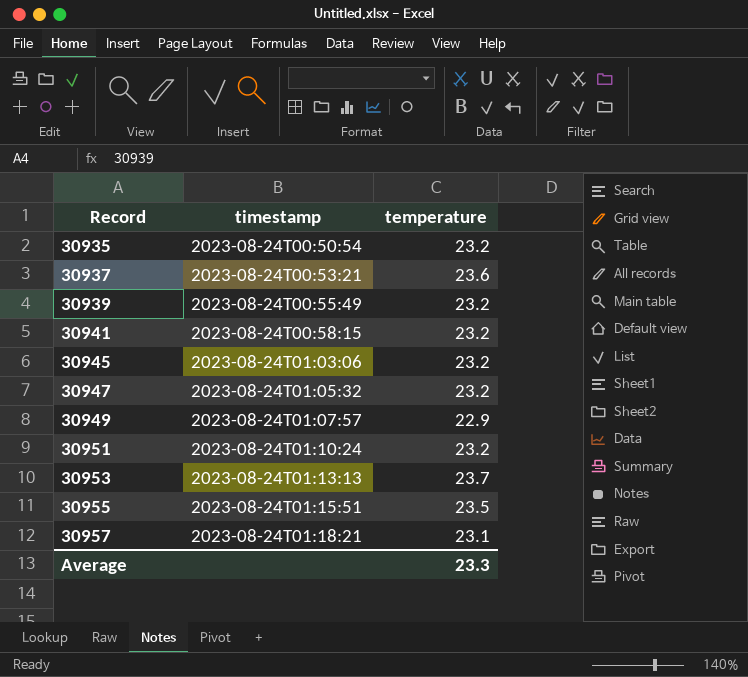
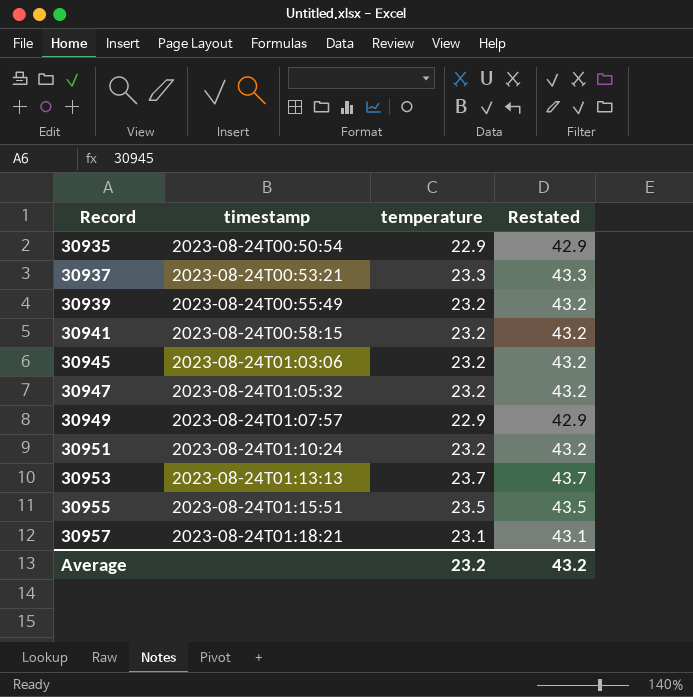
column Restated | formula: none -> [temperature] + 20
30935 | temperature: 23.2 -> 22.9
30937 | temperature: 23.6 -> 23.3
Average | temperature: 23.3 -> 23.2

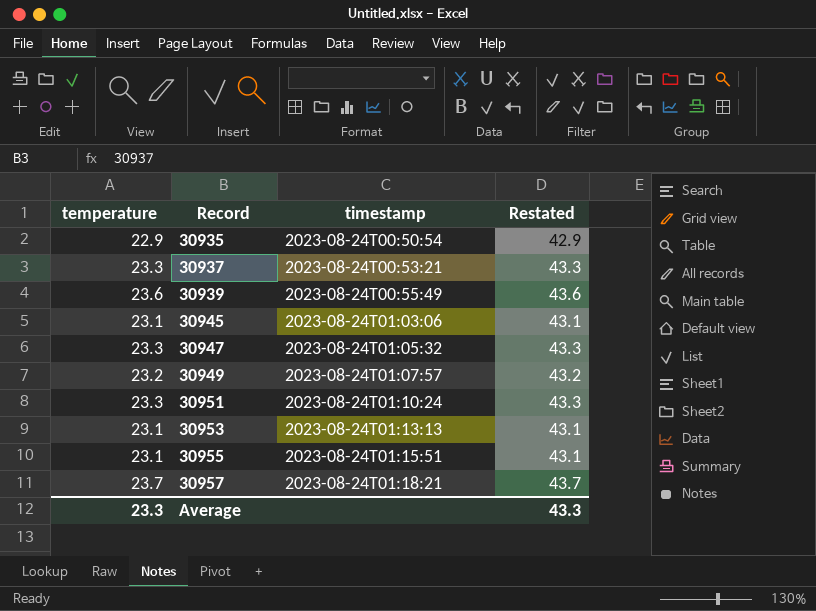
column temperature | position: 3 -> 1
row 30941: 2023-08-24T00:58:15 | 23.2 | 43.2 -> none
30939 | temperature: 23.2 -> 23.6
30939 | Restated: 43.2 -> 43.6
30945 | temperature: 23.2 -> 23.1
30945 | Restated: 43.2 -> 43.1
30947 | temperature: 23.2 -> 23.3
30947 | Restated: 43.2 -> 43.3
30949 | temperature: 22.9 -> 23.2
30949 | Restated: 42.9 -> 43.2
30951 | temperature: 23.2 -> 23.3
30951 | Restated: 43.2 -> 43.3
30953 | temperature: 23.7 -> 23.1
30953 | Restated: 43.7 -> 43.1
30955 | temperature: 23.5 -> 23.1
30955 | Restated: 43.5 -> 43.1
30957 | temperature: 23.1 -> 23.7
30957 | Restated: 43.1 -> 43.7
Average | temperature: 23.2 -> 23.3
Average | Restated: 43.2 -> 43.3

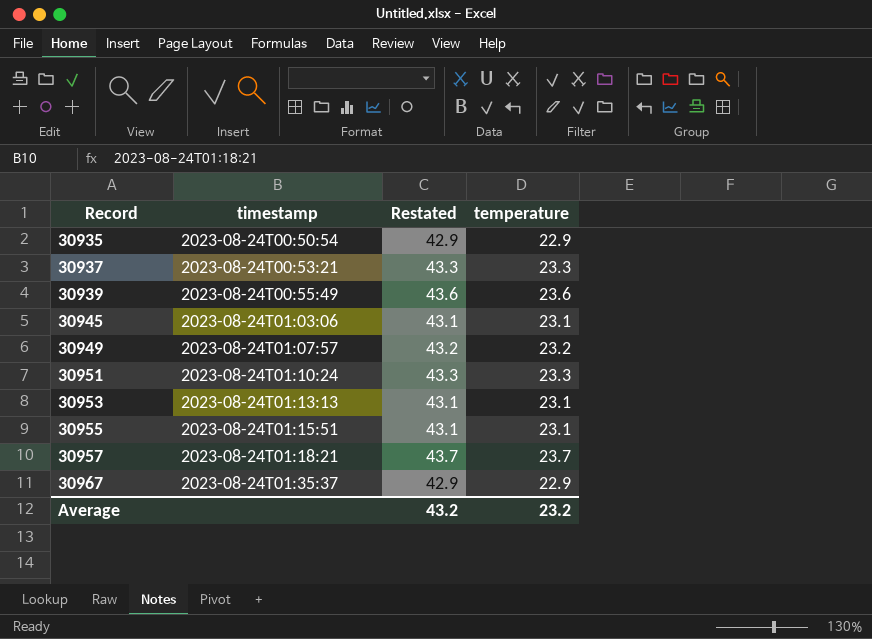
column temperature | position: 1 -> 4
row 30947: 23.3 | 2023-08-24T01:05:32 | 43.3 -> none
row 30967: none -> 2023-08-24T01:35:37 | 42.9 | 22.9
Average | Restated: 43.3 -> 43.2
Average | temperature: 23.3 -> 23.2

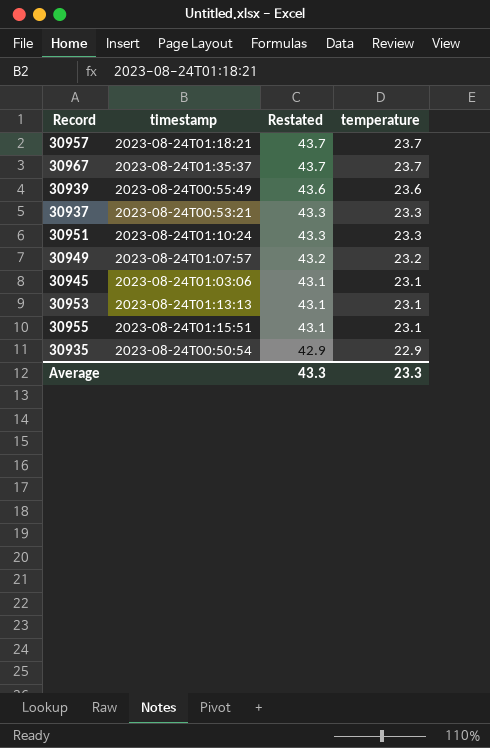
row order: Record ascending -> Restated descending
30967 | Restated: 42.9 -> 43.7
30967 | temperature: 22.9 -> 23.7
Average | Restated: 43.2 -> 43.3
Average | temperature: 23.2 -> 23.3

